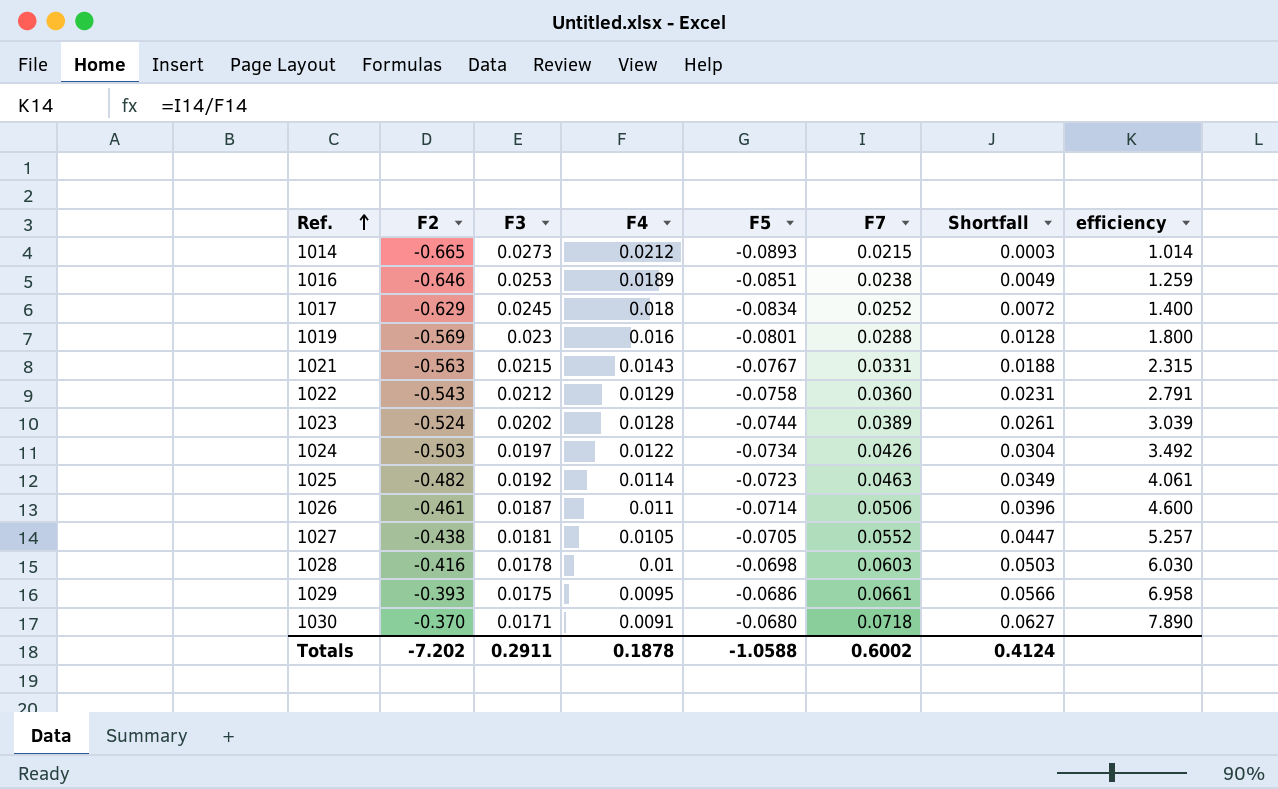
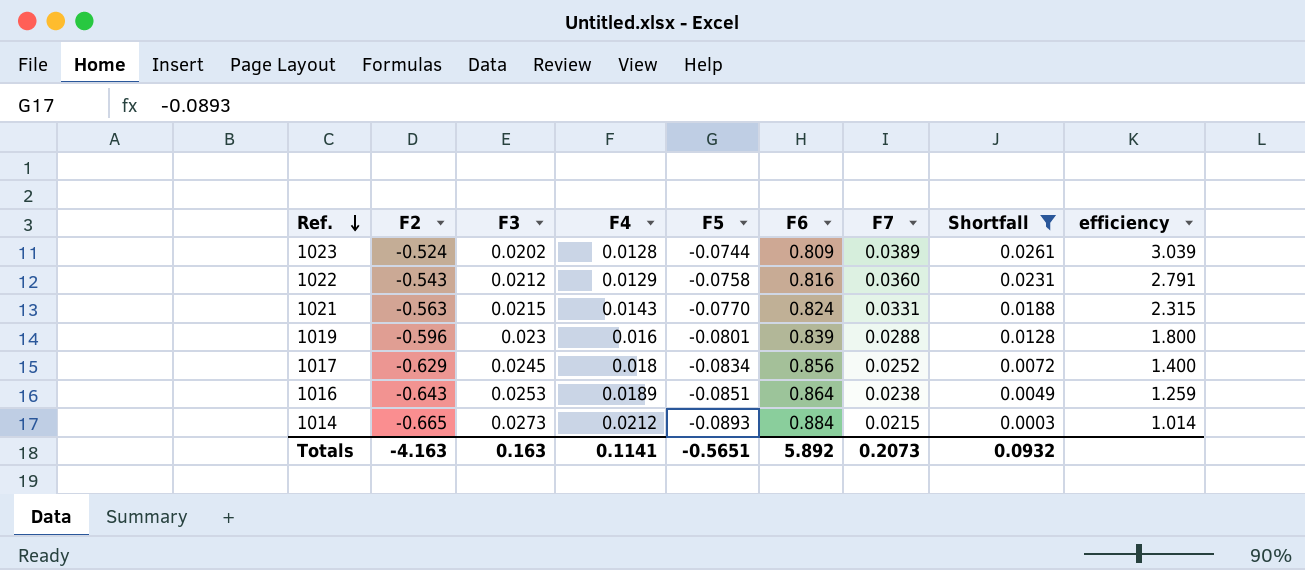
filter: none -> Shortfall <= 0.0261
row order: Ref. ascending -> Ref. descending
column F6 | position: none -> 6
1021 | F5: -0.0767 -> -0.0770
1019 | F2: -0.569 -> -0.596
1016 | F2: -0.646 -> -0.643
Totals | F2: -7.202 -> -4.163
Totals | F3: 0.2911 -> 0.163
Totals | F4: 0.1878 -> 0.1141
Totals | F5: -1.0588 -> -0.5651
Totals | F7: 0.6002 -> 0.2073
Totals | Shortfall: 0.4124 -> 0.0932

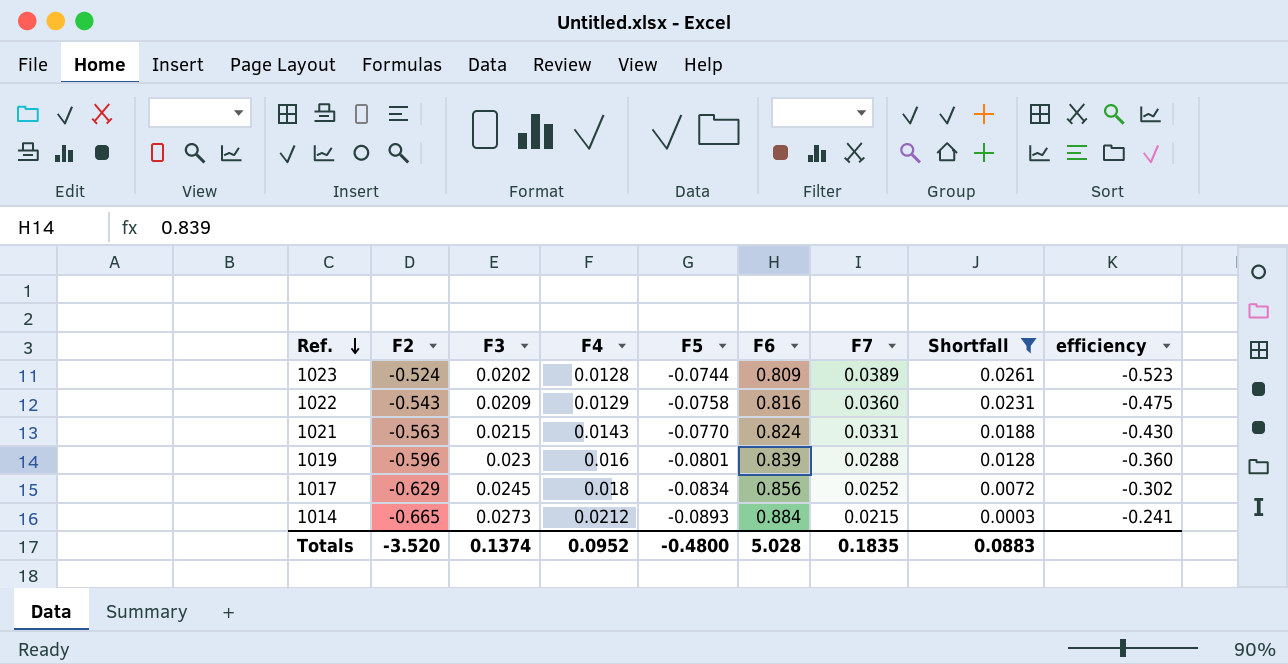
column efficiency | formula: [F7] / [F4] -> [F7] / [F5]
row 1016: -0.643 | 0.0253 | 0.0189 | -0.0851 | 0.864 | 0.0238 | 0.0049 | 1.259 -> none
1022 | F3: 0.0212 -> 0.0209
Totals | F2: -4.163 -> -3.520
Totals | F3: 0.163 -> 0.1374
Totals | F4: 0.1141 -> 0.0952
Totals | F5: -0.5651 -> -0.4800
Totals | F6: 5.892 -> 5.028
Totals | F7: 0.2073 -> 0.1835
Totals | Shortfall: 0.0932 -> 0.0883

